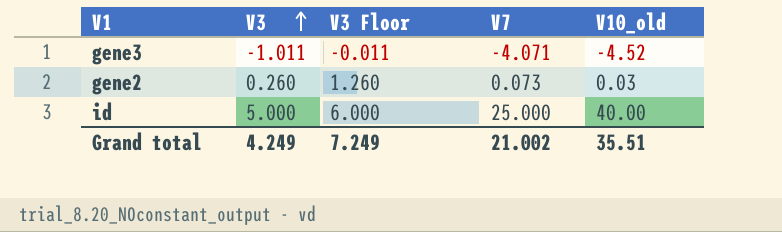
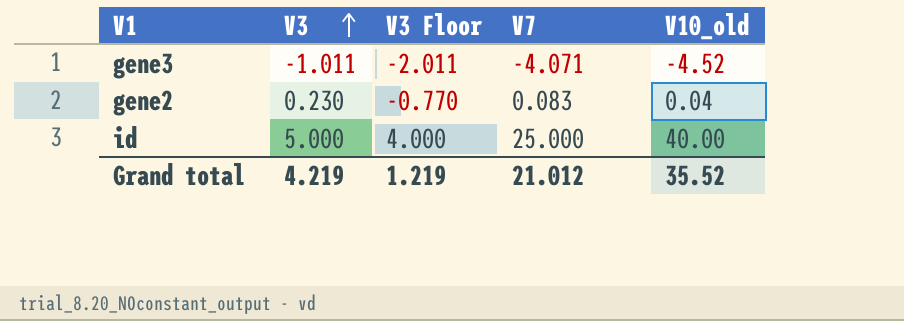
column V3 Floor | formula: [V3] + 1 -> [V3] - 1
gene2 | V3: 0.260 -> 0.230
gene2 | V7: 0.073 -> 0.083
gene2 | V10_old: 0.03 -> 0.04
Grand total | V3: 4.249 -> 4.219
Grand total | V3 Floor: 7.249 -> 1.219
Grand total | V7: 21.002 -> 21.012
Grand total | V10_old: 35.51 -> 35.52

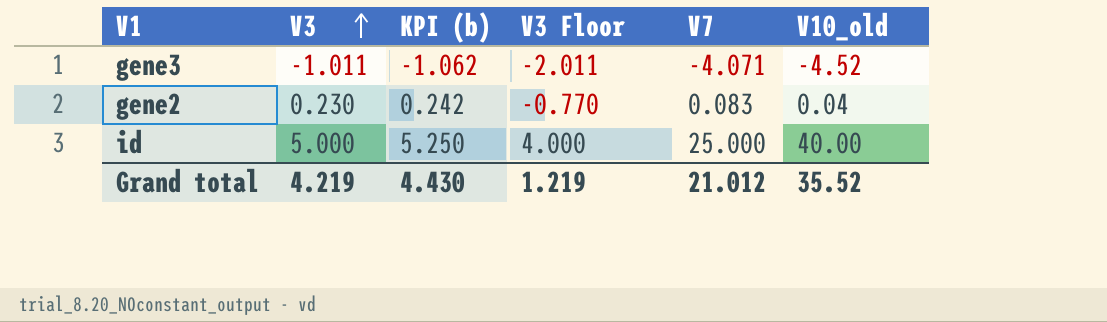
column KPI (b) | formula: none -> [V3] * 1.05

